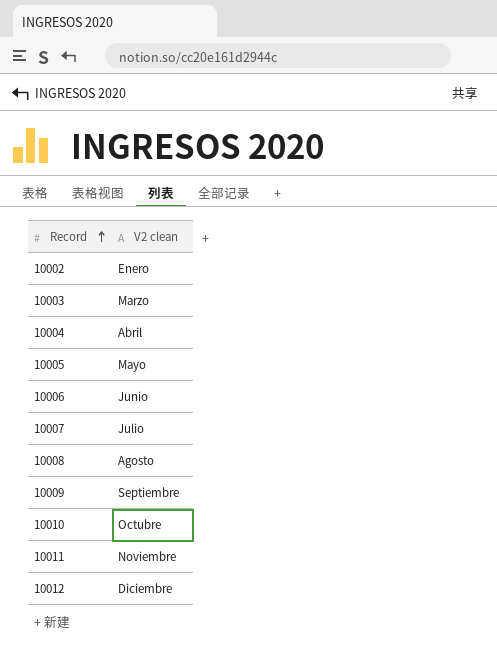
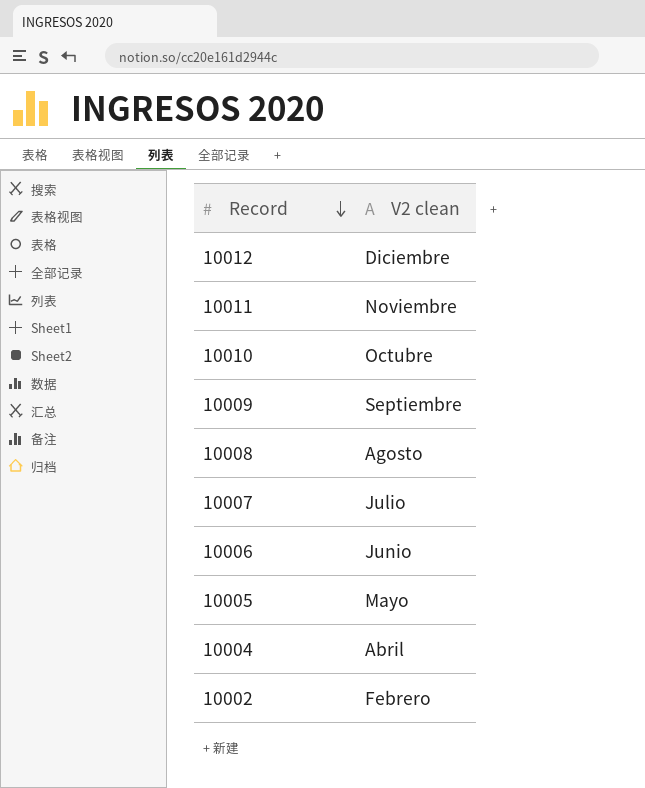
row order: Record ascending -> Record descending
row 10003: Marzo -> none
10002 | V2 clean: Enero -> Febrero

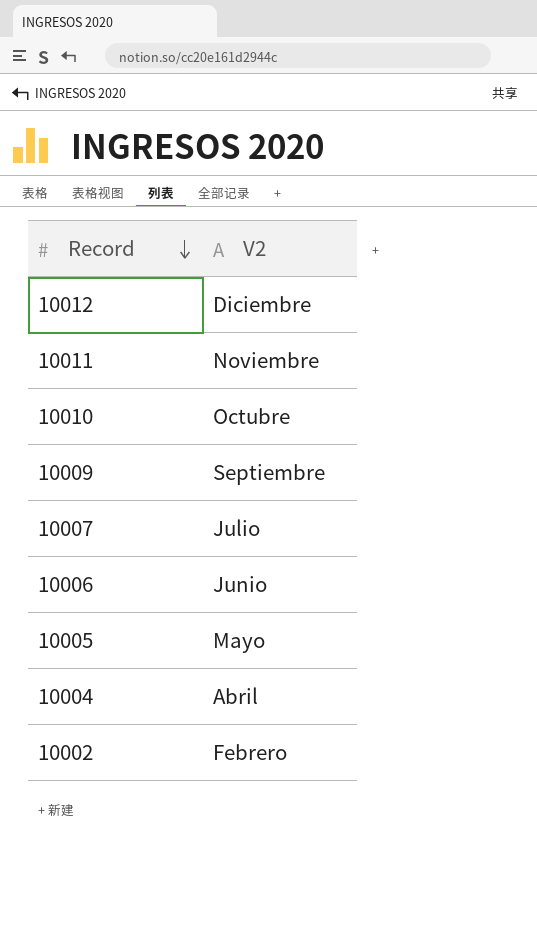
column name: V2 clean -> V2
row 10008: Agosto -> none

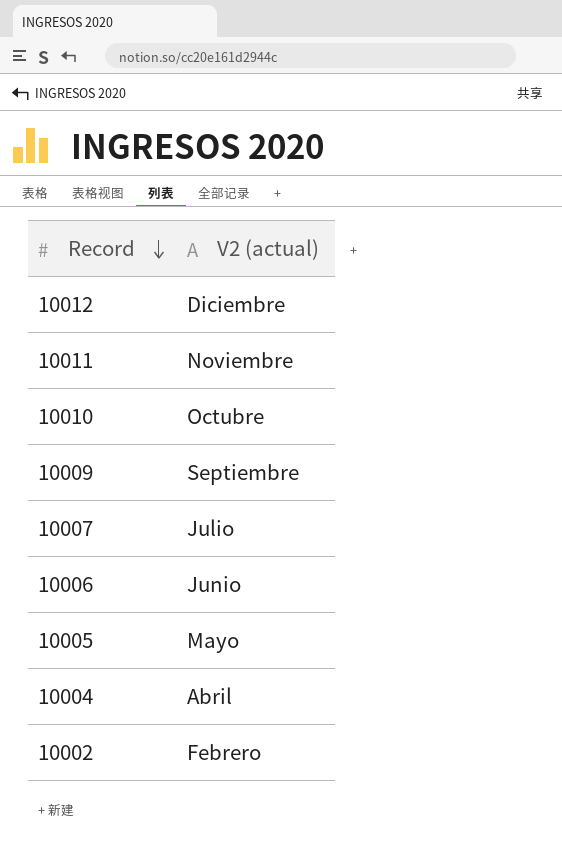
column name: V2 -> V2 (actual)

